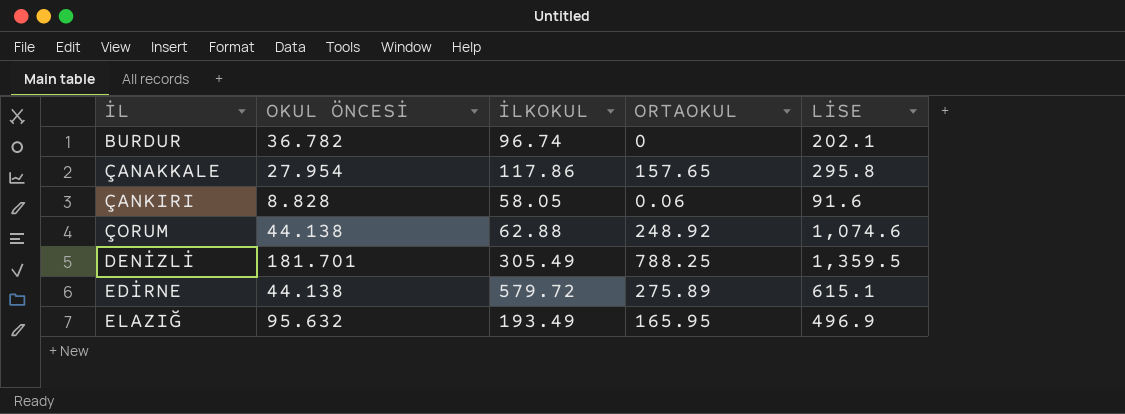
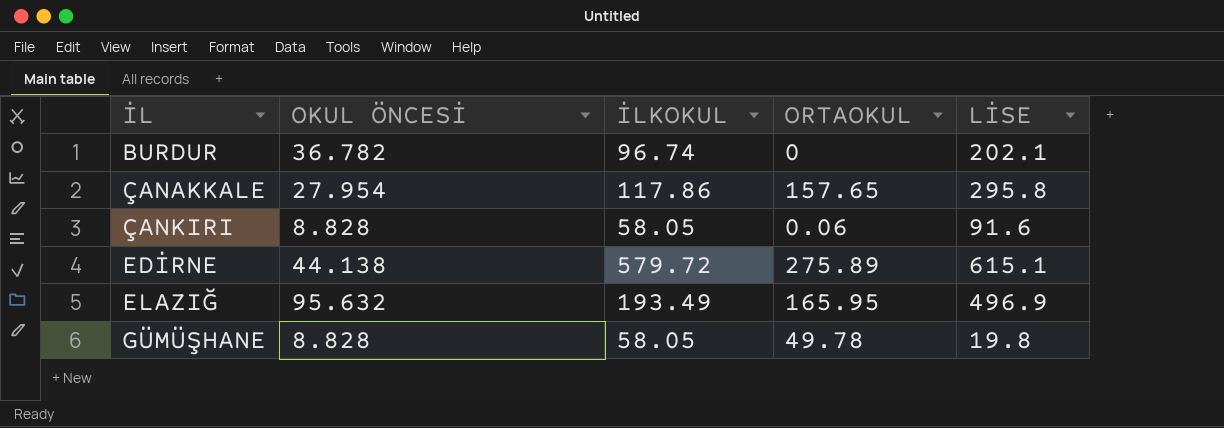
row ÇORUM: 44.138 | 62.88 | 248.92 | 1,074.6 -> none
row DENİZLİ: 181.701 | 305.49 | 788.25 | 1,359.5 -> none
row GÜMÜŞHANE: none -> 8.828 | 58.05 | 49.78 | 19.8

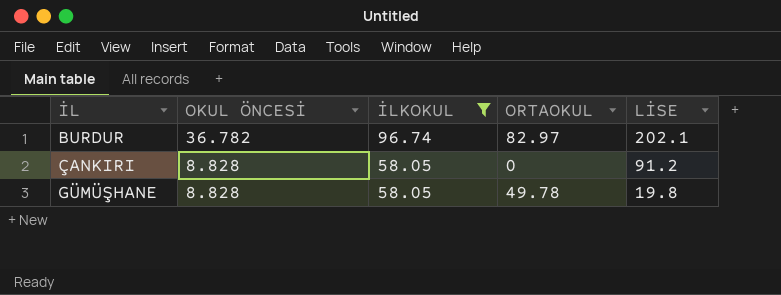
filter: none -> İLKOKUL <= 96.74
BURDUR | ORTAOKUL: 0 -> 82.97
ÇANKIRI | ORTAOKUL: 0.06 -> 0
ÇANKIRI | LİSE: 91.6 -> 91.2

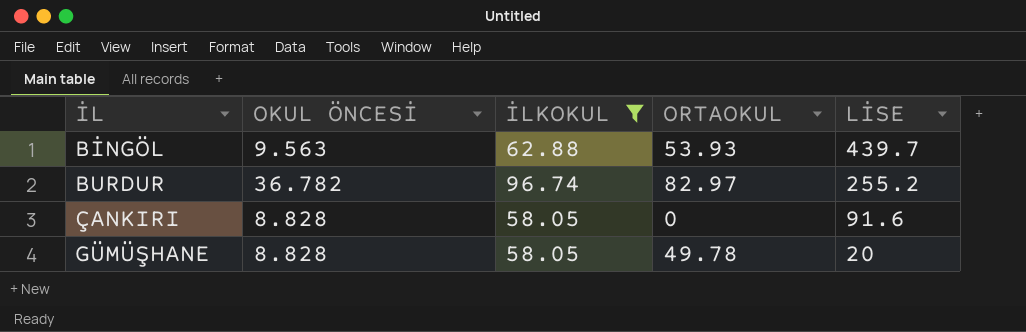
row BİNGÖL: none -> 9.563 | 62.88 | 53.93 | 439.7
BURDUR | LİSE: 202.1 -> 255.2
ÇANKIRI | LİSE: 91.2 -> 91.6
GÜMÜŞHANE | LİSE: 19.8 -> 20

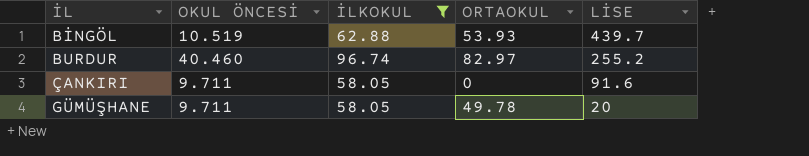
BİNGÖL | OKUL ÖNCESİ: 9.563 -> 10.519
BURDUR | OKUL ÖNCESİ: 36.782 -> 40.460
ÇANKIRI | OKUL ÖNCESİ: 8.828 -> 9.711
GÜMÜŞHANE | OKUL ÖNCESİ: 8.828 -> 9.711

